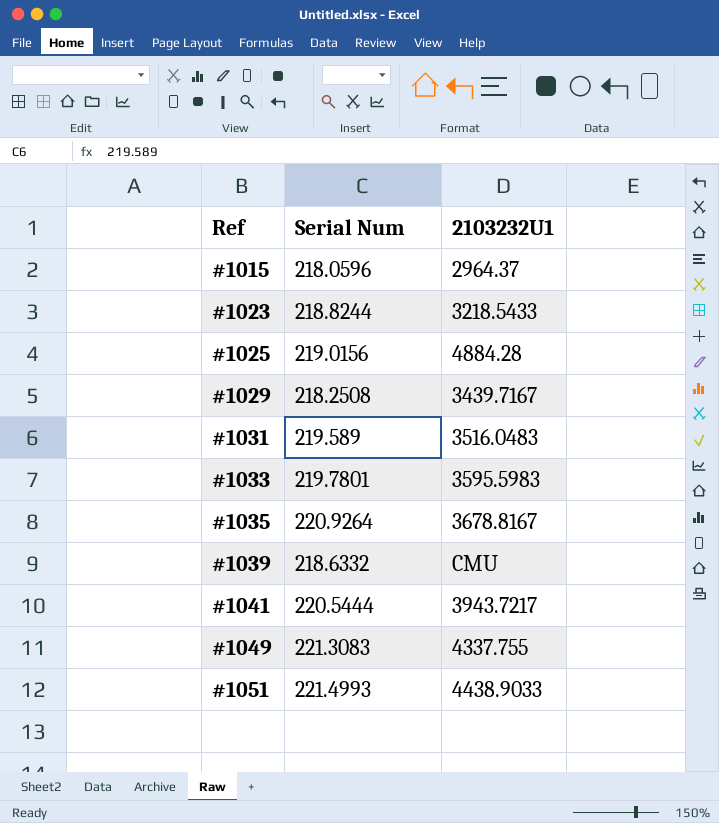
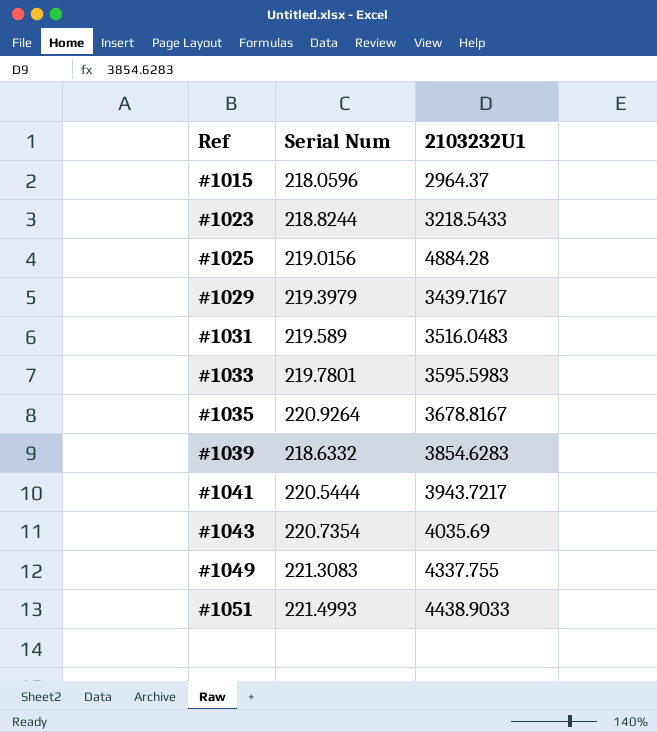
#1029 | Serial Num: 218.2508 -> 219.3979
#1039 | 2103232U1: CMU -> 3854.6283
row #1043: none -> 220.7354 | 4035.69

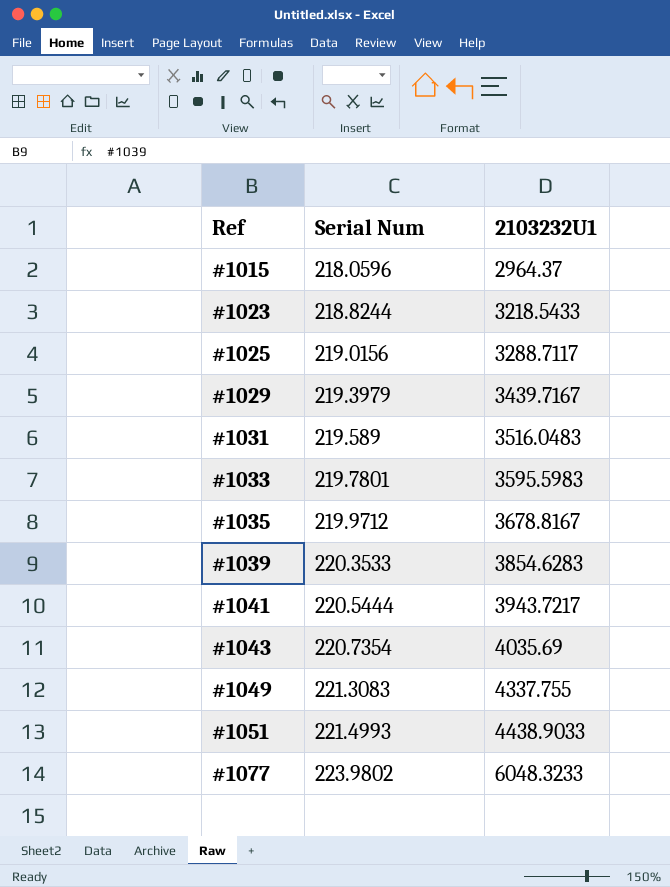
#1025 | 2103232U1: 4884.28 -> 3288.7117
#1035 | Serial Num: 220.9264 -> 219.9712
#1039 | Serial Num: 218.6332 -> 220.3533
row #1077: none -> 223.9802 | 6048.3233

